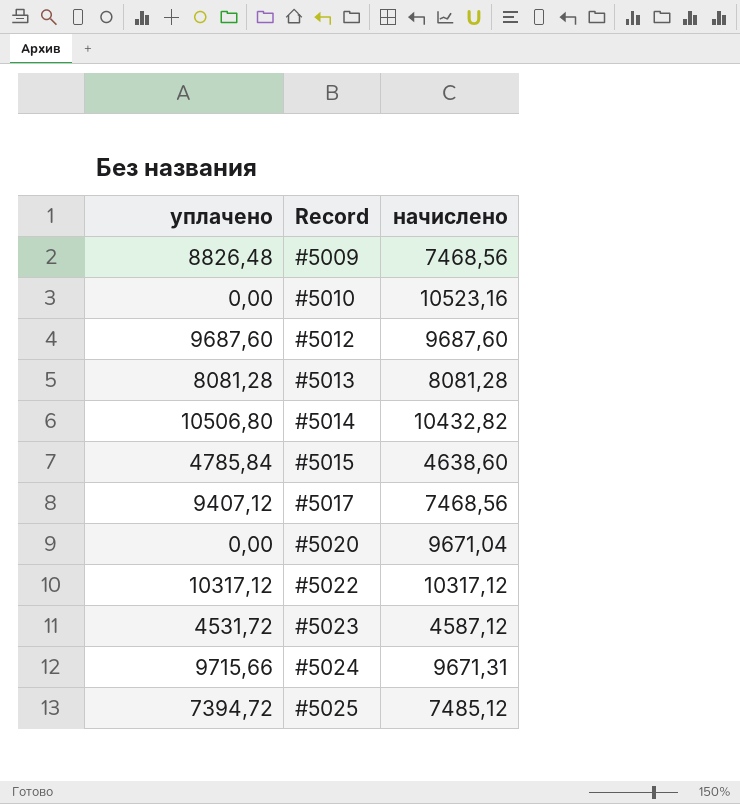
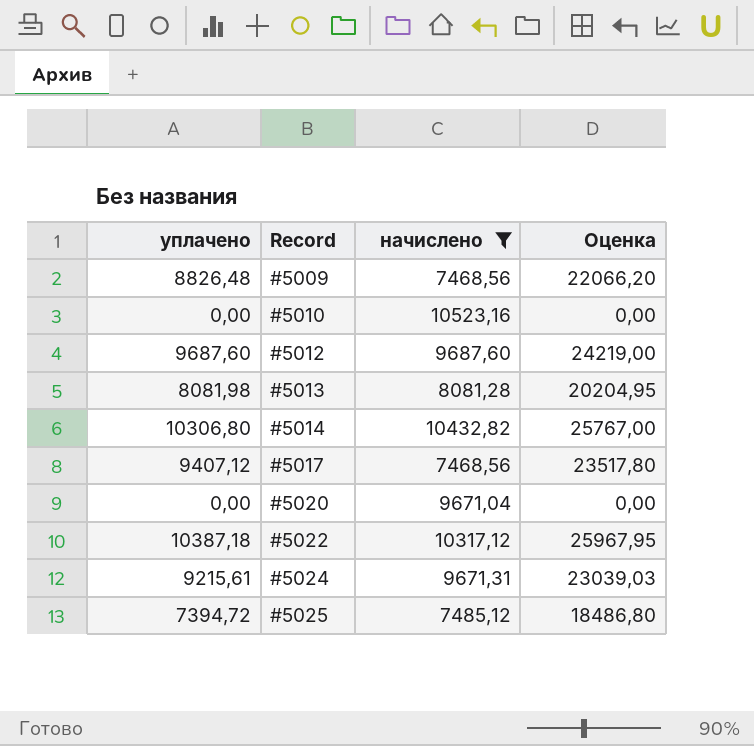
filter: none -> начислено >= 7468,56
column Оценка | formula: none -> [уплачено] * 2,5
#5013 | уплачено: 8081,28 -> 8081,98
#5014 | уплачено: 10506,80 -> 10306,80
#5022 | уплачено: 10317,12 -> 10387,18
#5024 | уплачено: 9715,66 -> 9215,61

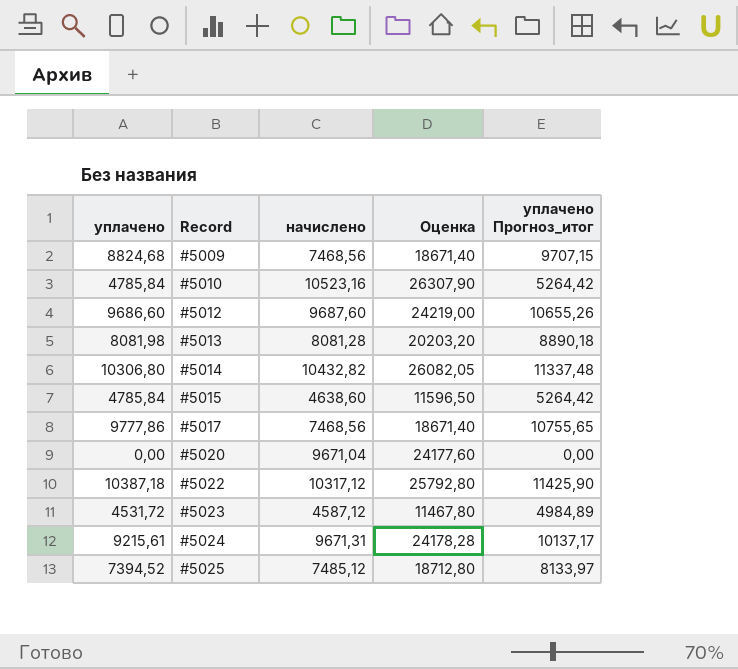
filter: начислено >= 7468,56 -> none
column Оценка | formula: [уплачено] * 2,5 -> [начислено] * 2,5
column уплачено Прогноз_итог | formula: none -> [уплачено] * 1,1
#5009 | уплачено: 8826,48 -> 8824,68
#5010 | уплачено: 0,00 -> 4785,84
#5012 | уплачено: 9687,60 -> 9686,60
#5017 | уплачено: 9407,12 -> 9777,86
#5025 | уплачено: 7394,72 -> 7394,52

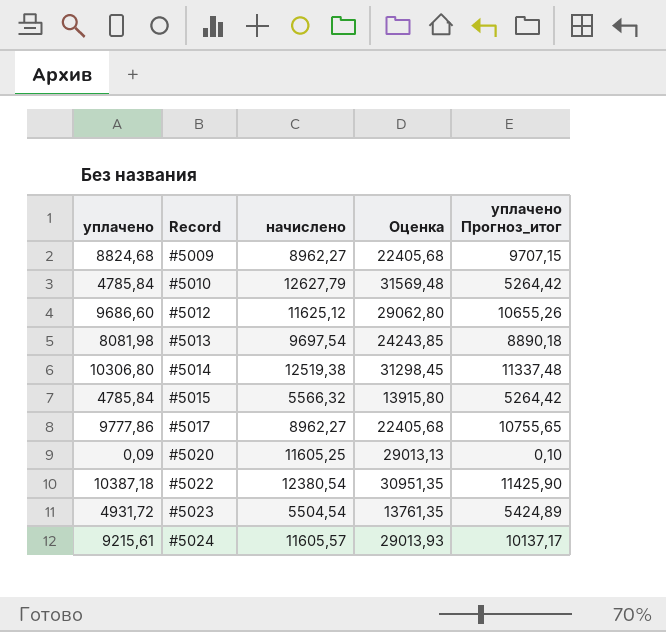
row #5025: 7394,52 | 7485,12 | 18712,80 | 8133,97 -> none
#5009 | начислено: 7468,56 -> 8962,27
#5009 | Оценка: 18671,40 -> 22405,68
#5010 | начислено: 10523,16 -> 12627,79
#5010 | Оценка: 26307,90 -> 31569,48
#5012 | начислено: 9687,60 -> 11625,12
#5012 | Оценка: 24219,00 -> 29062,80
#5013 | начислено: 8081,28 -> 9697,54
#5013 | Оценка: 20203,20 -> 24243,85
#5014 | начислено: 10432,82 -> 12519,38
#5014 | Оценка: 26082,05 -> 31298,45
#5015 | начислено: 4638,60 -> 5566,32
#5015 | Оценка: 11596,50 -> 13915,80
#5017 | начислено: 7468,56 -> 8962,27
#5017 | Оценка: 18671,40 -> 22405,68
#5020 | уплачено: 0,00 -> 0,09
#5020 | начислено: 9671,04 -> 11605,25
#5020 | Оценка: 24177,60 -> 29013,13
#5020 | уплачено Прогноз_итог: 0,00 -> 0,10
#5022 | начислено: 10317,12 -> 12380,54
#5022 | Оценка: 25792,80 -> 30951,35
#5023 | уплачено: 4531,72 -> 4931,72
#5023 | начислено: 4587,12 -> 5504,54
#5023 | Оценка: 11467,80 -> 13761,35
#5023 | уплачено Прогноз_итог: 4984,89 -> 5424,89
#5024 | начислено: 9671,31 -> 11605,57
#5024 | Оценка: 24178,28 -> 29013,93

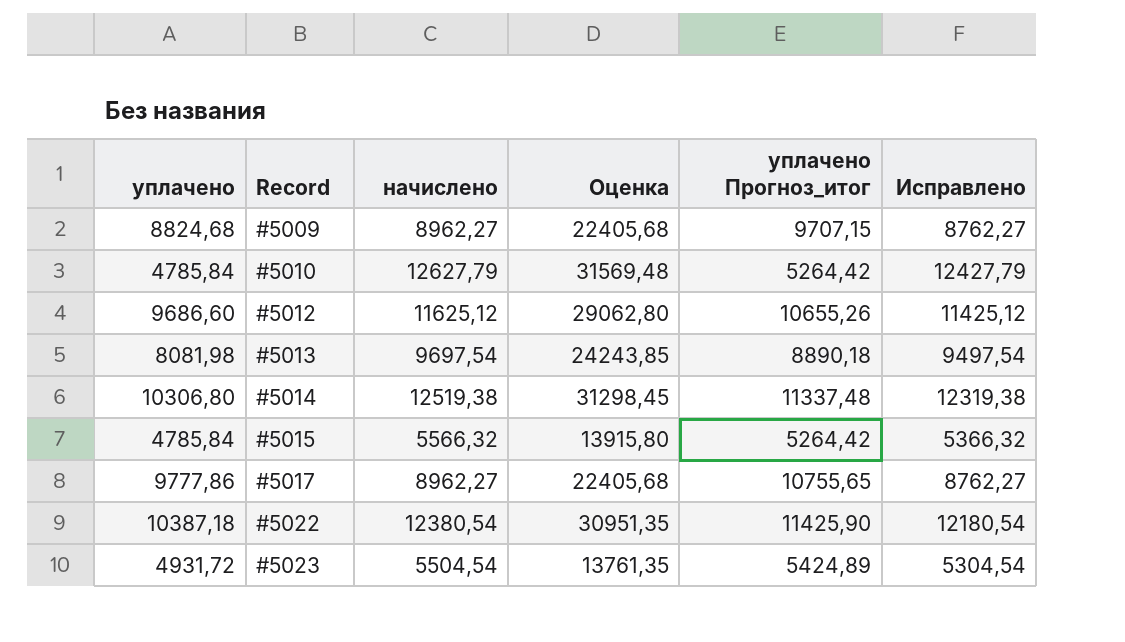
column Исправлено | formula: none -> [начислено] - 200
row #5020: 0,09 | 11605,25 | 29013,13 | 0,10 -> none
row #5024: 9215,61 | 11605,57 | 29013,93 | 10137,17 -> none

